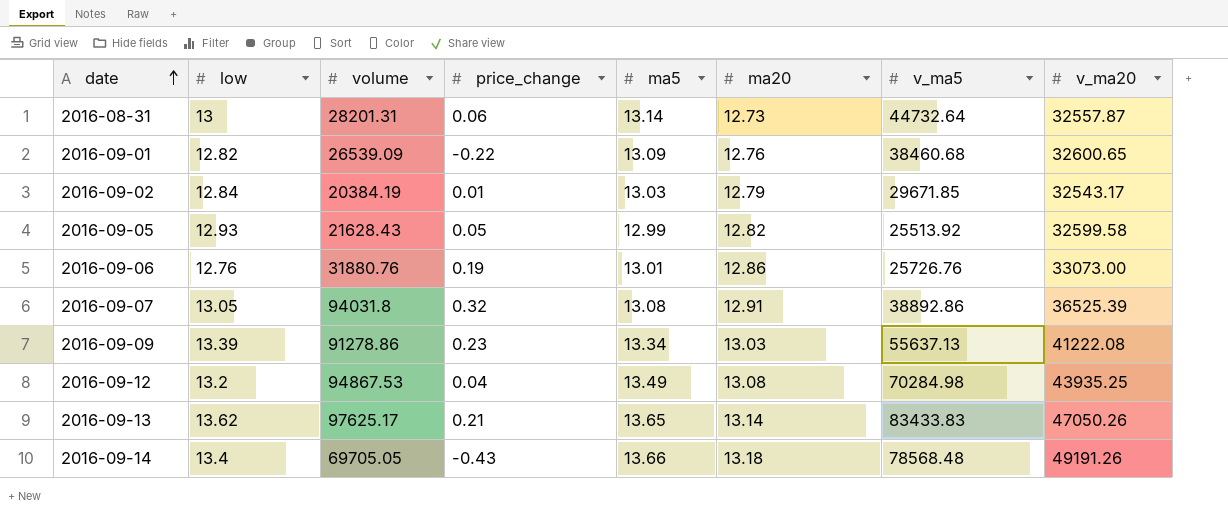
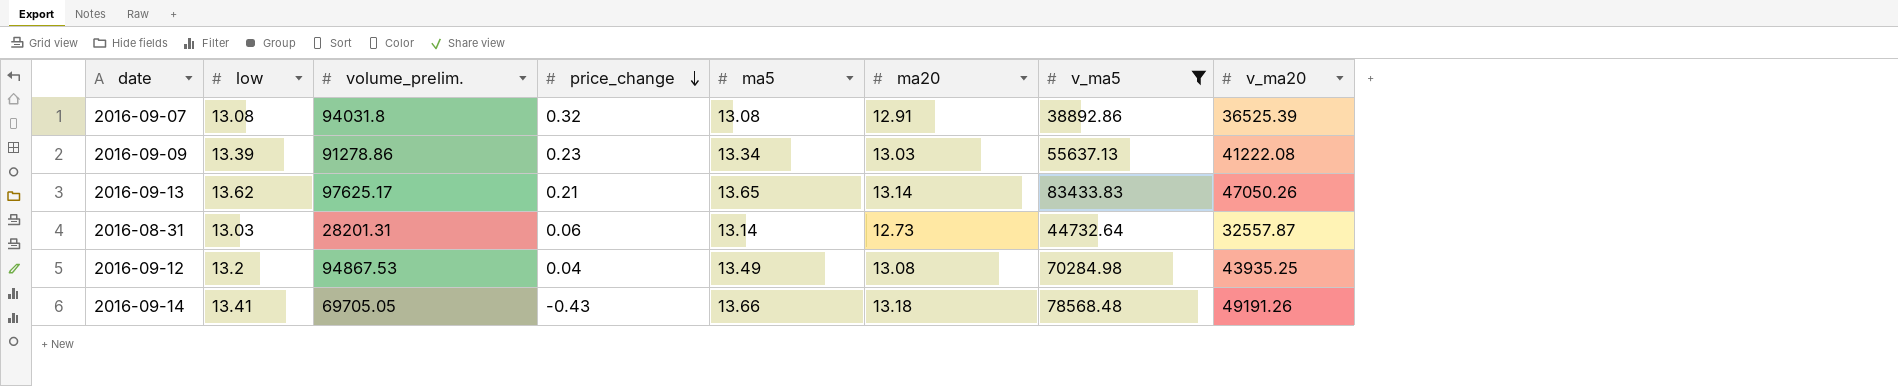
filter: none -> v_ma5 >= 38892.86
row order: date ascending -> price_change descending
column name: volume -> volume_prelim.
2016-09-07 | low: 13.05 -> 13.08
2016-08-31 | low: 13 -> 13.03
2016-09-14 | low: 13.4 -> 13.41

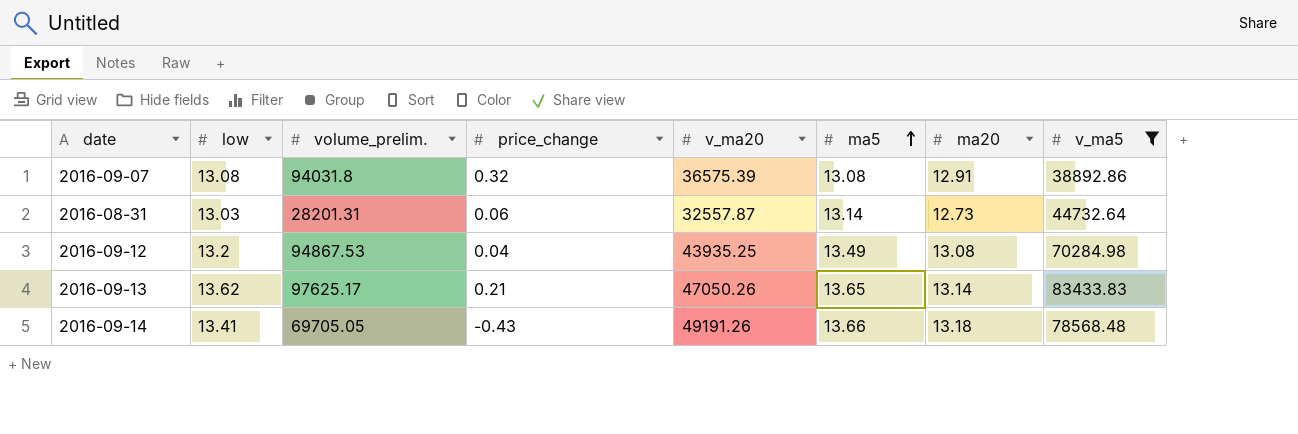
row order: price_change descending -> ma5 ascending
column v_ma20 | position: 8 -> 5
row 2016-09-09: 13.39 | 91278.86 | 0.23 | 13.34 | 13.03 | 55637.13 | 41222.08 -> none
2016-09-07 | v_ma20: 36525.39 -> 36575.39

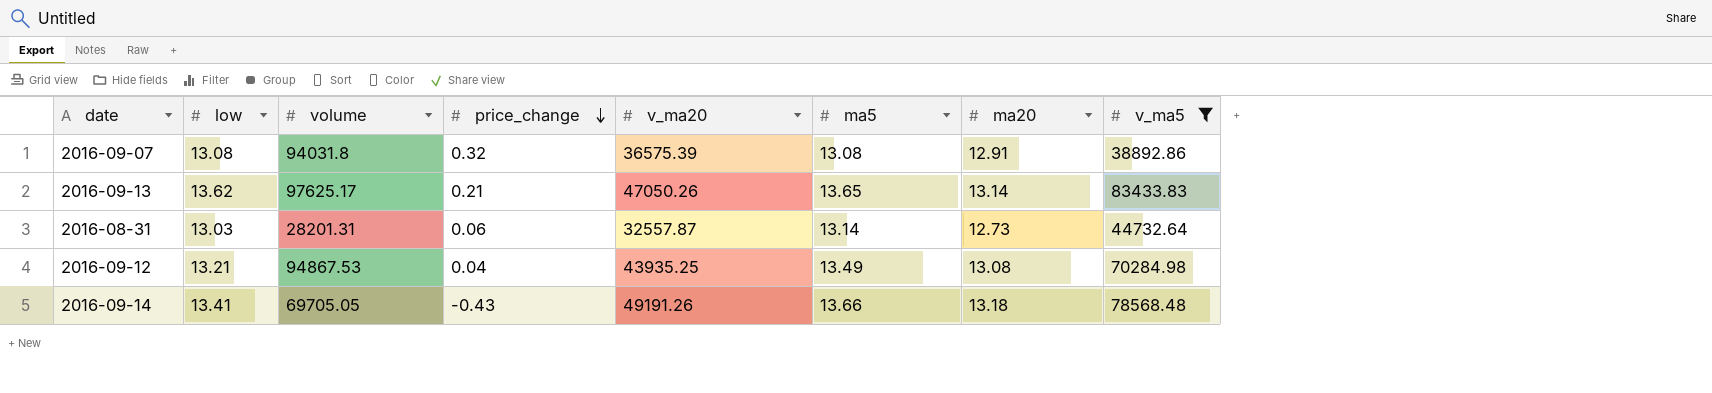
row order: ma5 ascending -> price_change descending
column name: volume_prelim. -> volume
2016-09-12 | low: 13.2 -> 13.21

